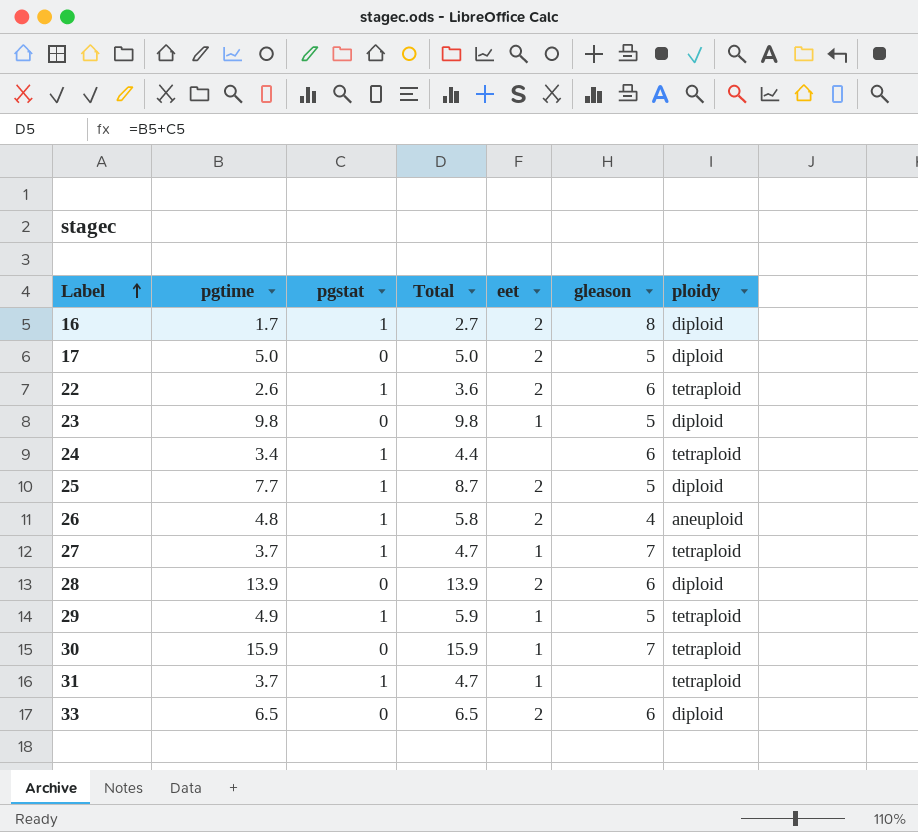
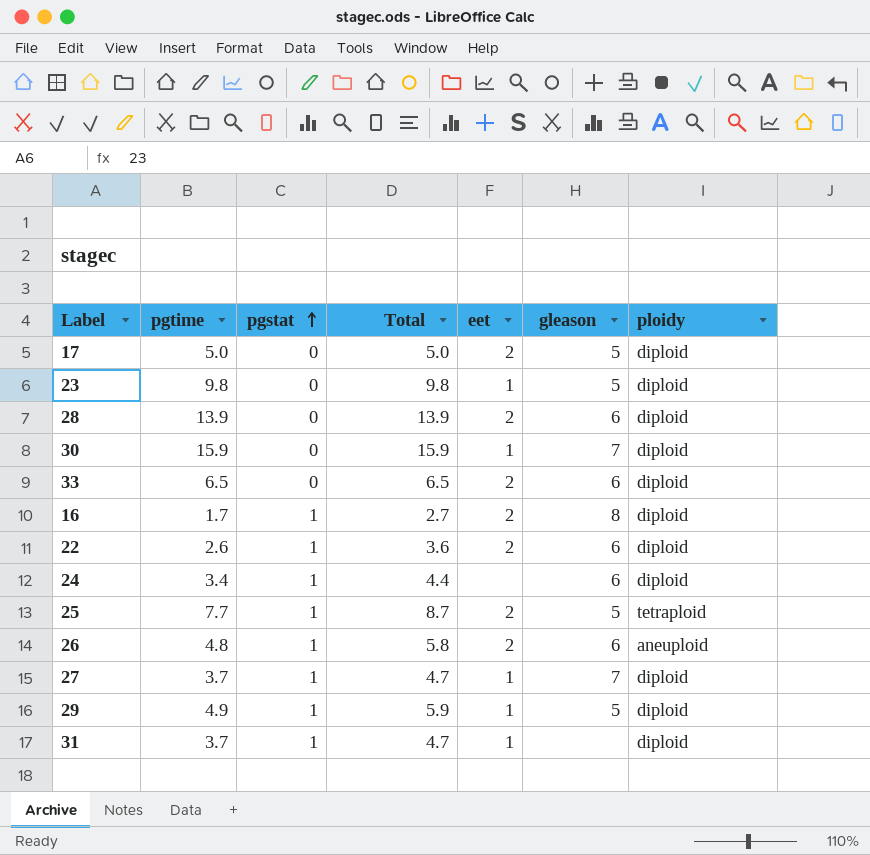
row order: Label ascending -> pgstat ascending
30 | ploidy: tetraploid -> diploid
22 | ploidy: tetraploid -> diploid
24 | ploidy: tetraploid -> diploid
25 | ploidy: diploid -> tetraploid
26 | gleason: 4 -> 6
27 | ploidy: tetraploid -> diploid
29 | ploidy: tetraploid -> diploid
31 | ploidy: tetraploid -> diploid

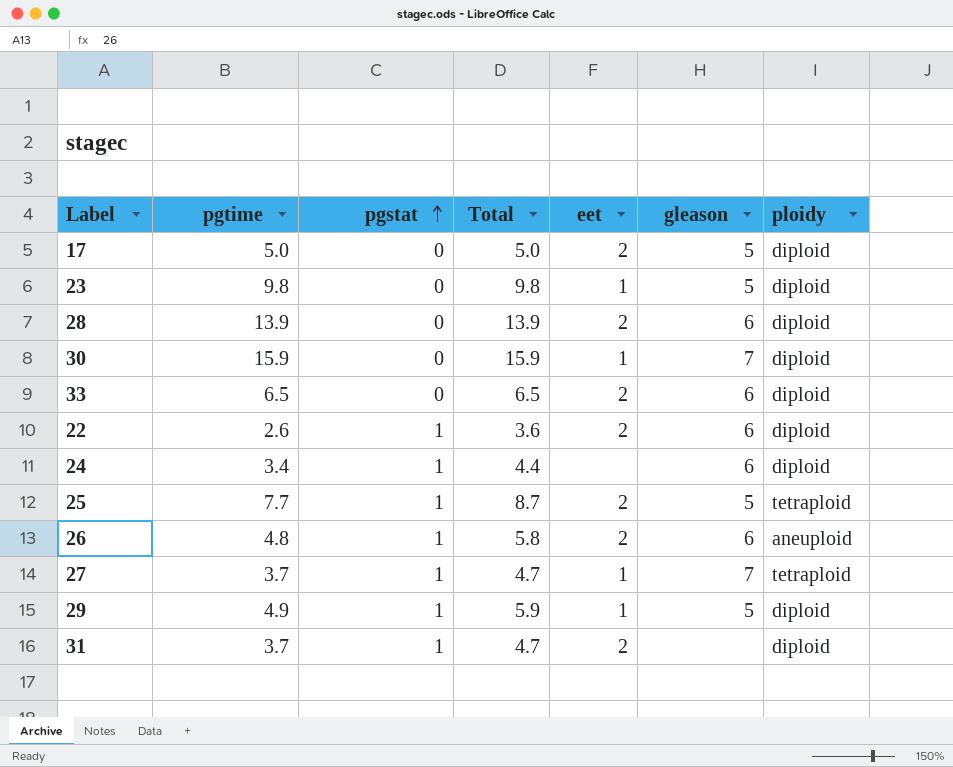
row 16: 1.7 | 1 | 2.7 | 2 | 8 | diploid -> none
27 | ploidy: diploid -> tetraploid
31 | eet: 1 -> 2

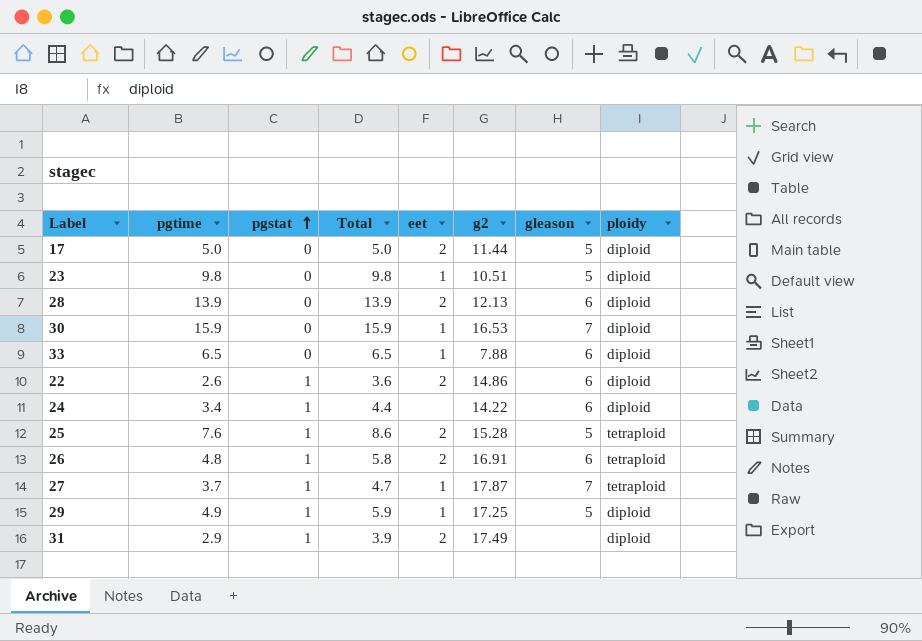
column g2 | position: none -> 6
33 | eet: 2 -> 1
25 | pgtime: 7.7 -> 7.6
25 | Total: 8.7 -> 8.6
26 | ploidy: aneuploid -> tetraploid
31 | pgtime: 3.7 -> 2.9
31 | Total: 4.7 -> 3.9

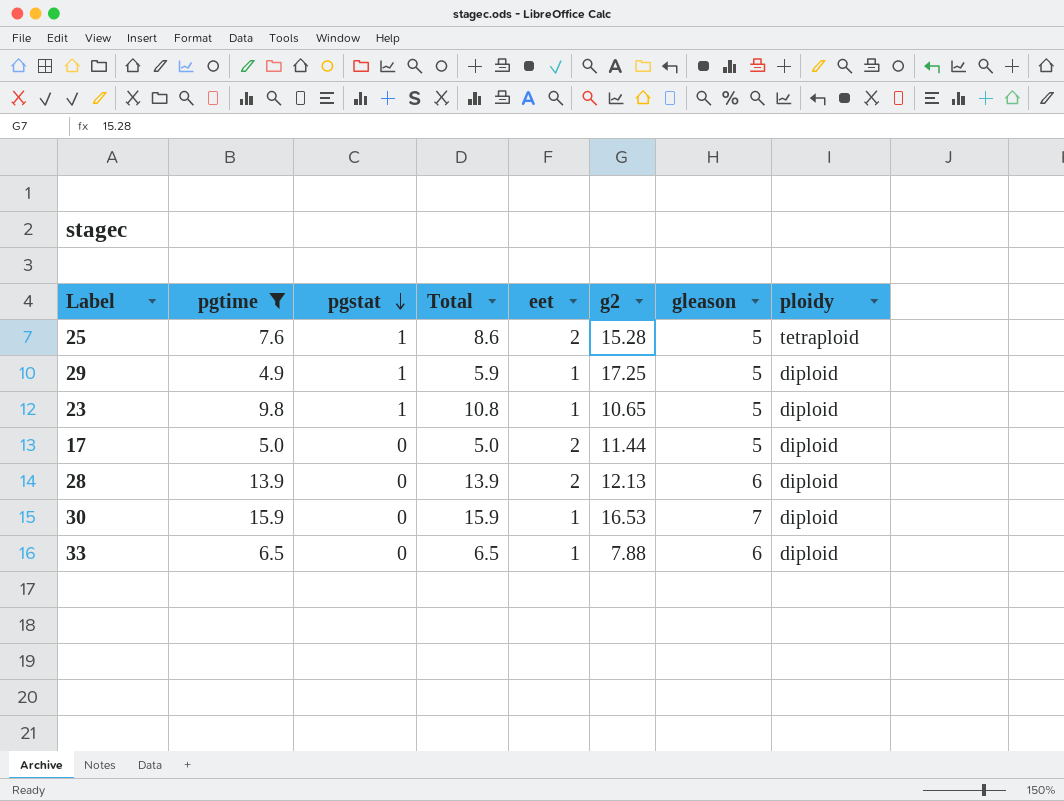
filter: none -> pgtime >= 4.9
row order: pgstat ascending -> pgstat descending
23 | pgstat: 0 -> 1
23 | Total: 9.8 -> 10.8
23 | g2: 10.51 -> 10.65

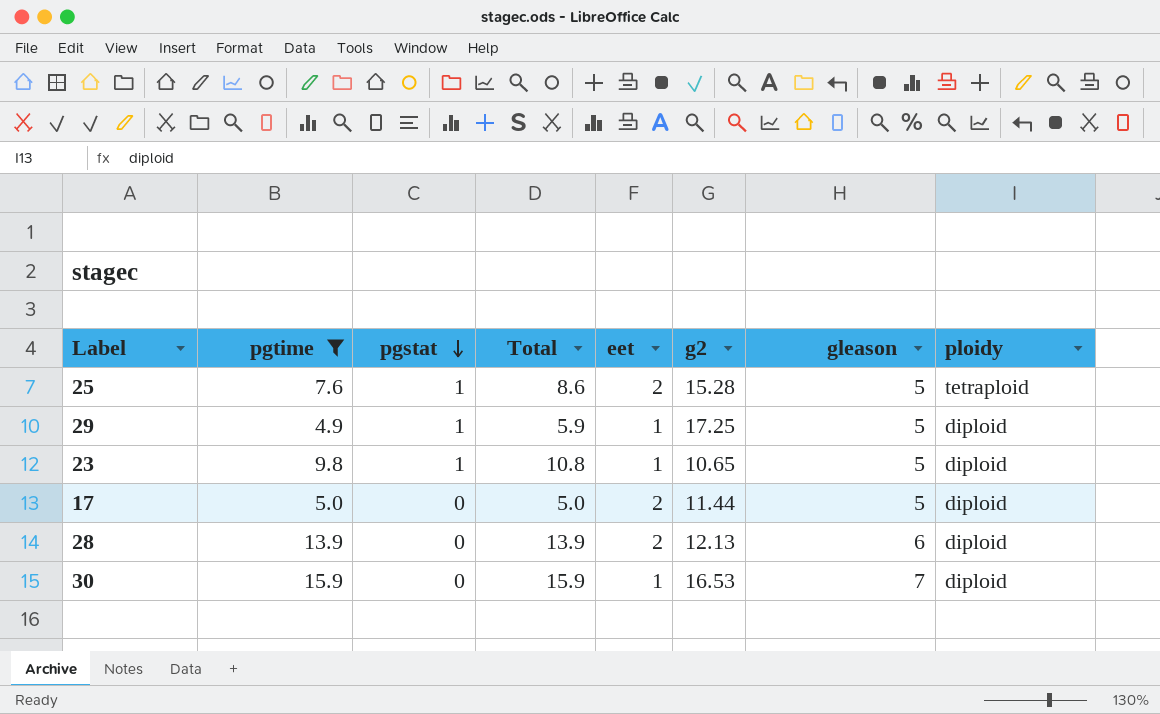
row 33: 6.5 | 0 | 6.5 | 1 | 7.88 | 6 | diploid -> none

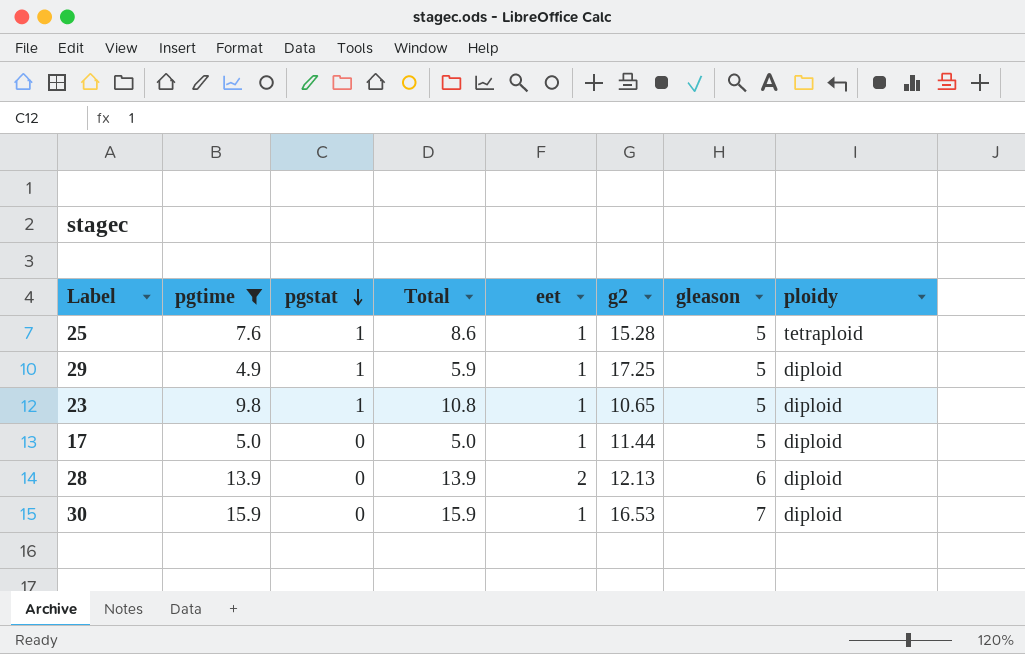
25 | eet: 2 -> 1
17 | eet: 2 -> 1

